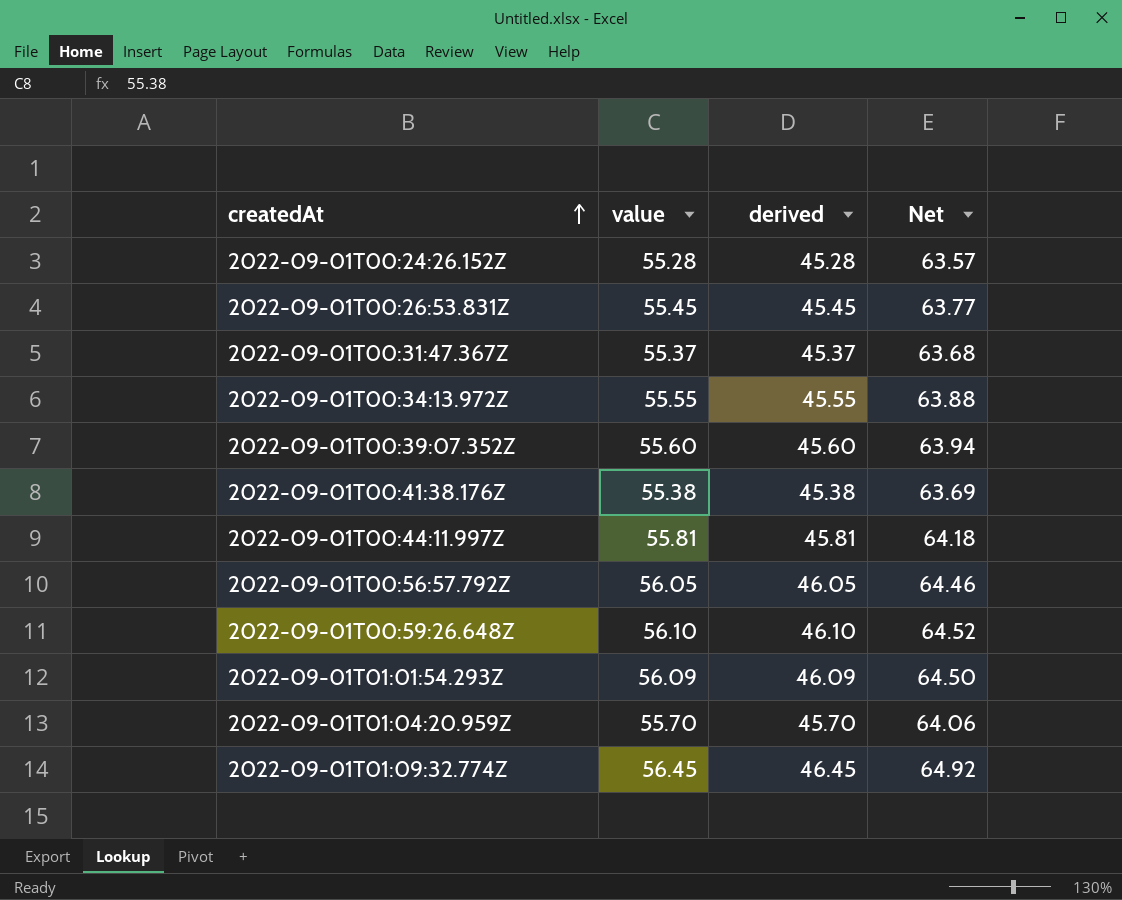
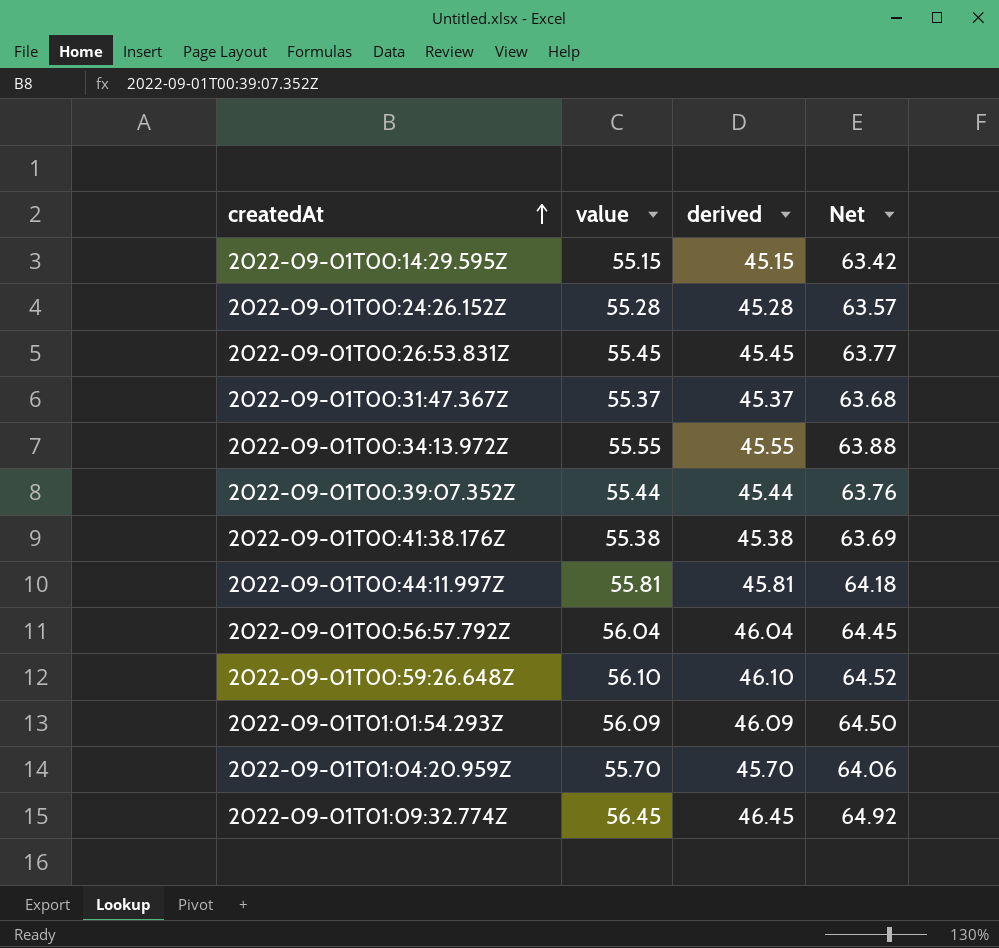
row 2022-09-01T00:14:29.595Z: none -> 55.15 | 45.15 | 63.42
2022-09-01T00:39:07.352Z | value: 55.60 -> 55.44
2022-09-01T00:39:07.352Z | derived: 45.60 -> 45.44
2022-09-01T00:39:07.352Z | Net: 63.94 -> 63.76
2022-09-01T00:56:57.792Z | value: 56.05 -> 56.04
2022-09-01T00:56:57.792Z | derived: 46.05 -> 46.04
2022-09-01T00:56:57.792Z | Net: 64.46 -> 64.45

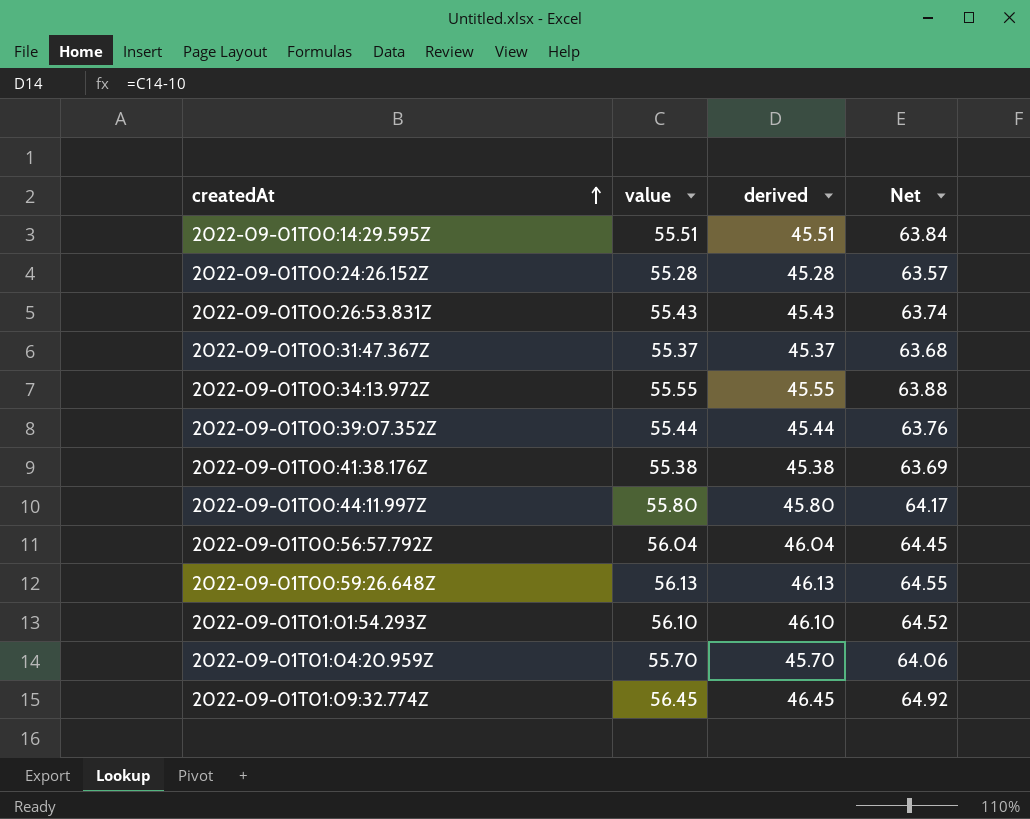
2022-09-01T00:14:29.595Z | value: 55.15 -> 55.51
2022-09-01T00:14:29.595Z | derived: 45.15 -> 45.51
2022-09-01T00:14:29.595Z | Net: 63.42 -> 63.84
2022-09-01T00:26:53.831Z | value: 55.45 -> 55.43
2022-09-01T00:26:53.831Z | derived: 45.45 -> 45.43
2022-09-01T00:26:53.831Z | Net: 63.77 -> 63.74
2022-09-01T00:44:11.997Z | value: 55.81 -> 55.80
2022-09-01T00:44:11.997Z | derived: 45.81 -> 45.80
2022-09-01T00:44:11.997Z | Net: 64.18 -> 64.17
2022-09-01T00:59:26.648Z | value: 56.10 -> 56.13
2022-09-01T00:59:26.648Z | derived: 46.10 -> 46.13
2022-09-01T00:59:26.648Z | Net: 64.52 -> 64.55
2022-09-01T01:01:54.293Z | value: 56.09 -> 56.10
2022-09-01T01:01:54.293Z | derived: 46.09 -> 46.10
2022-09-01T01:01:54.293Z | Net: 64.50 -> 64.52

